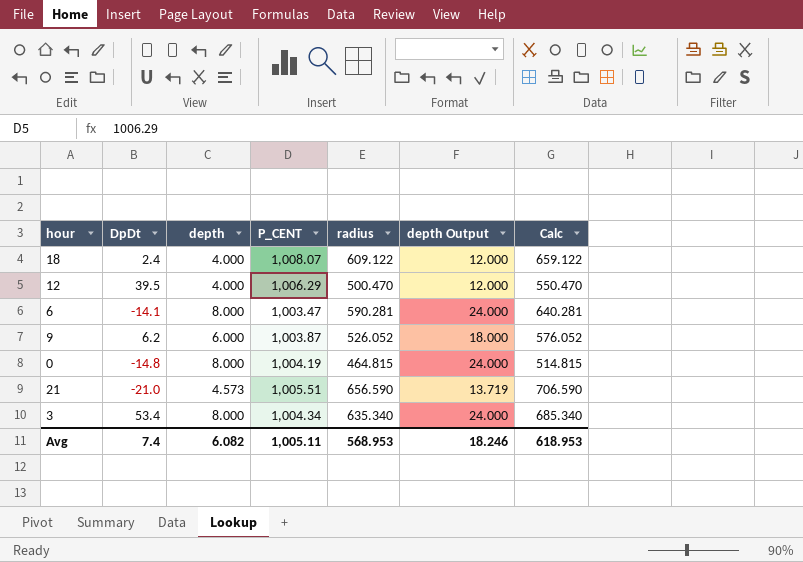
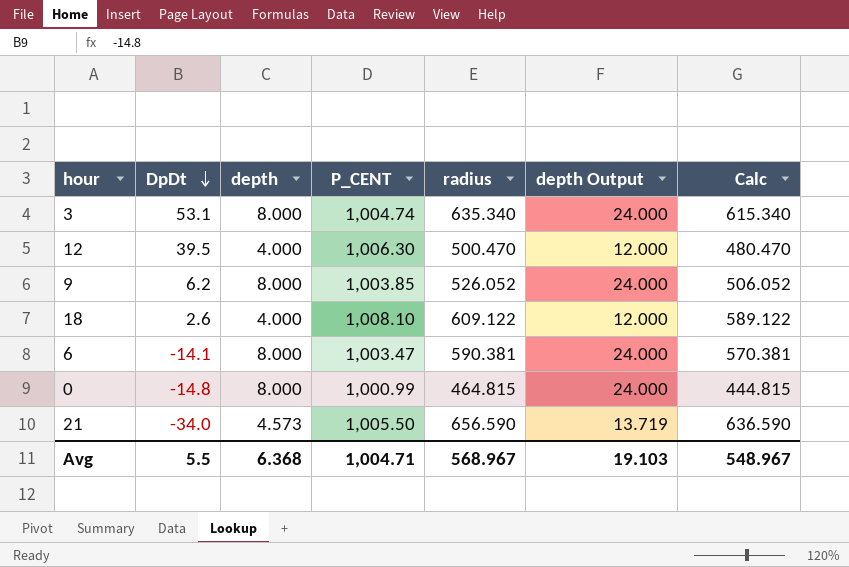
row order: none -> DpDt descending
column Calc | formula: [radius] + 50 -> [radius] - 20
3 | DpDt: 53.4 -> 53.1
3 | P_CENT: 1,004.34 -> 1,004.74
12 | P_CENT: 1,006.29 -> 1,006.30
9 | depth: 6.000 -> 8.000
9 | P_CENT: 1,003.87 -> 1,003.85
9 | depth Output: 18.000 -> 24.000
18 | DpDt: 2.4 -> 2.6
18 | P_CENT: 1,008.07 -> 1,008.10
6 | radius: 590.281 -> 590.381
0 | P_CENT: 1,004.19 -> 1,000.99
21 | DpDt: -21.0 -> -34.0
21 | P_CENT: 1,005.51 -> 1,005.50
Avg | DpDt: 7.4 -> 5.5
Avg | depth: 6.082 -> 6.368
Avg | P_CENT: 1,005.11 -> 1,004.71
Avg | radius: 568.953 -> 568.967
Avg | depth Output: 18.246 -> 19.103
Avg | Calc: 618.953 -> 548.967

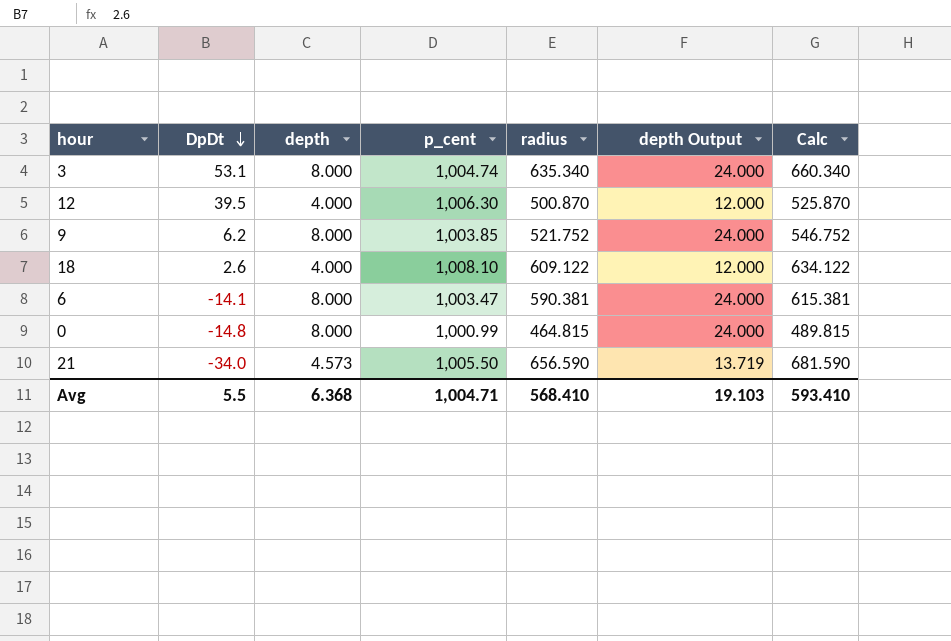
column name: P_CENT -> p_cent
column Calc | formula: [radius] - 20 -> [radius] + 25
12 | radius: 500.470 -> 500.870
9 | radius: 526.052 -> 521.752
Avg | radius: 568.967 -> 568.410
Avg | Calc: 548.967 -> 593.410

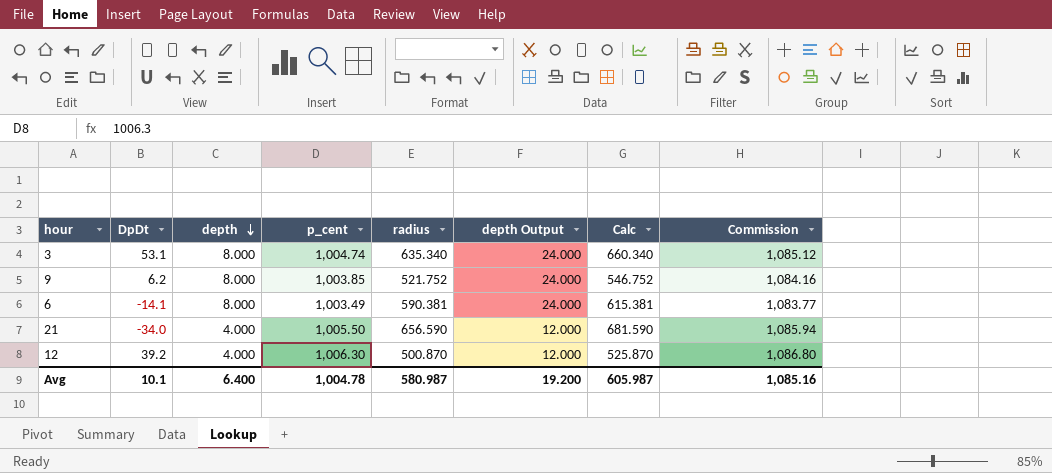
row order: DpDt descending -> depth descending
column Commission | formula: none -> [p_cent] * 1.08
row 18: 2.6 | 4.000 | 1,008.10 | 609.122 | 12.000 | 634.122 -> none
row 0: -14.8 | 8.000 | 1,000.99 | 464.815 | 24.000 | 489.815 -> none
6 | p_cent: 1,003.47 -> 1,003.49
21 | depth: 4.573 -> 4.000
21 | depth Output: 13.719 -> 12.000
12 | DpDt: 39.5 -> 39.2
Avg | DpDt: 5.5 -> 10.1
Avg | depth: 6.368 -> 6.400
Avg | p_cent: 1,004.71 -> 1,004.78
Avg | radius: 568.410 -> 580.987
Avg | depth Output: 19.103 -> 19.200
Avg | Calc: 593.410 -> 605.987

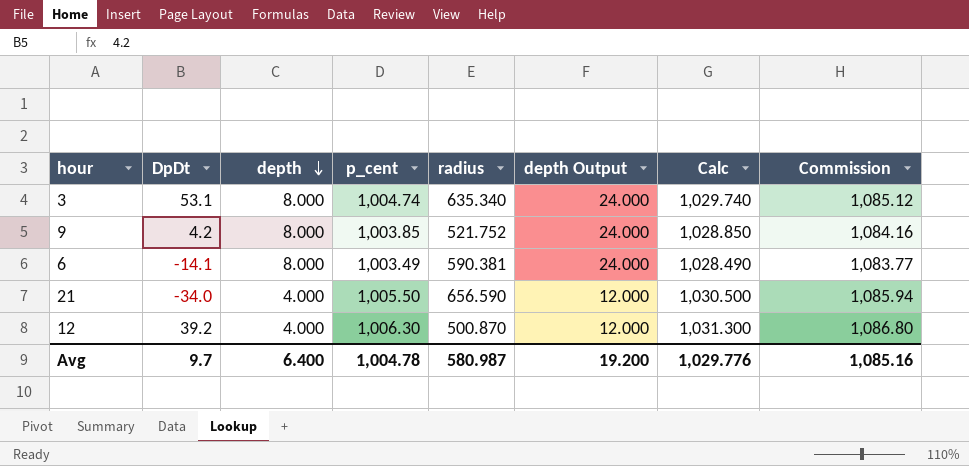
column Calc | formula: [radius] + 25 -> [p_cent] + 25
9 | DpDt: 6.2 -> 4.2
Avg | DpDt: 10.1 -> 9.7
Avg | Calc: 605.987 -> 1,029.776

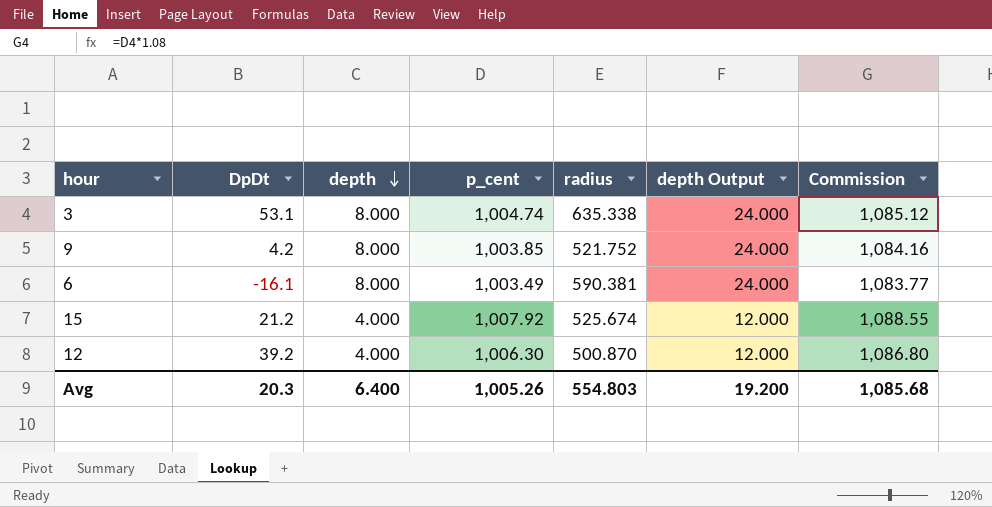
column Calc | formula: [p_cent] + 25 -> none
row 21: -34.0 | 4.000 | 1,005.50 | 656.590 | 12.000 | 1,030.500 | 1,085.94 -> none
3 | radius: 635.340 -> 635.338
6 | DpDt: -14.1 -> -16.1
row 15: none -> 21.2 | 4.000 | 1,007.92 | 525.674 | 12.000 | 1,088.55
Avg | DpDt: 9.7 -> 20.3
Avg | p_cent: 1,004.78 -> 1,005.26
Avg | radius: 580.987 -> 554.803
Avg | Commission: 1,085.16 -> 1,085.68

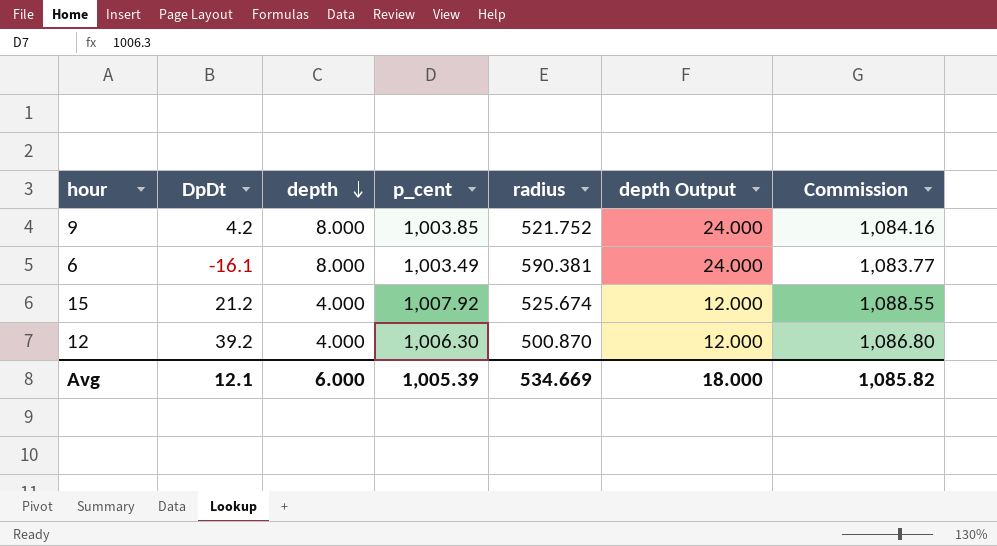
row 3: 53.1 | 8.000 | 1,004.74 | 635.338 | 24.000 | 1,085.12 -> none
Avg | DpDt: 20.3 -> 12.1
Avg | depth: 6.400 -> 6.000
Avg | p_cent: 1,005.26 -> 1,005.39
Avg | radius: 554.803 -> 534.669
Avg | depth Output: 19.200 -> 18.000
Avg | Commission: 1,085.68 -> 1,085.82

